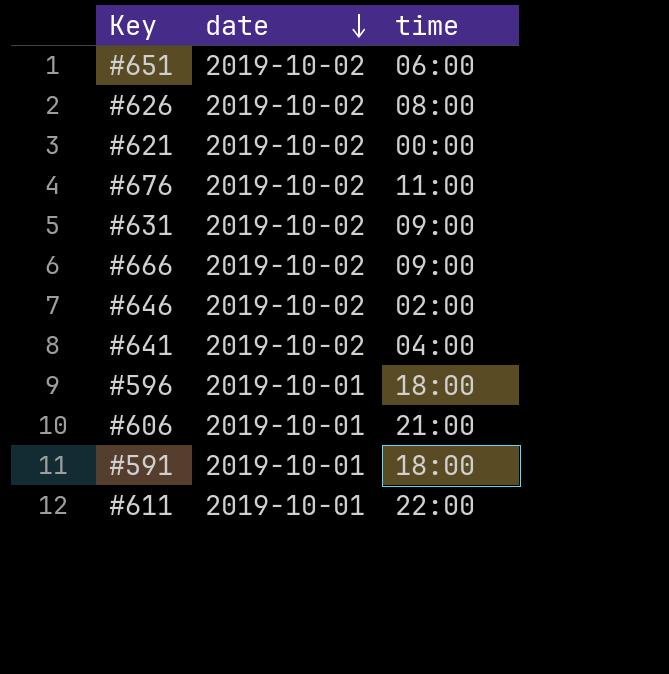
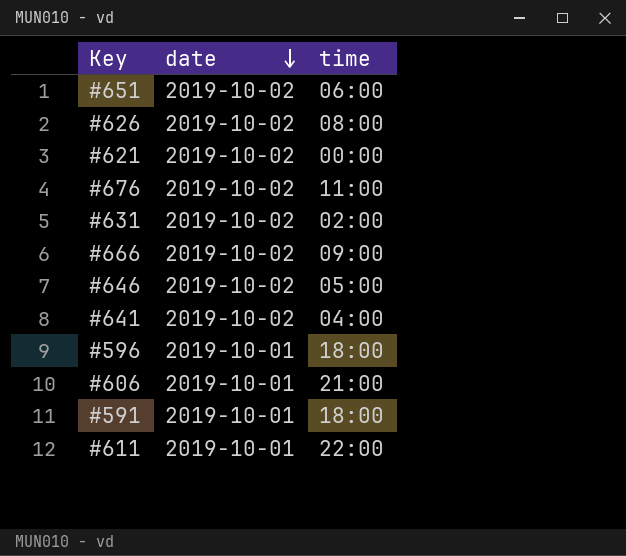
#631 | time: 09:00 -> 02:00
#646 | time: 02:00 -> 05:00

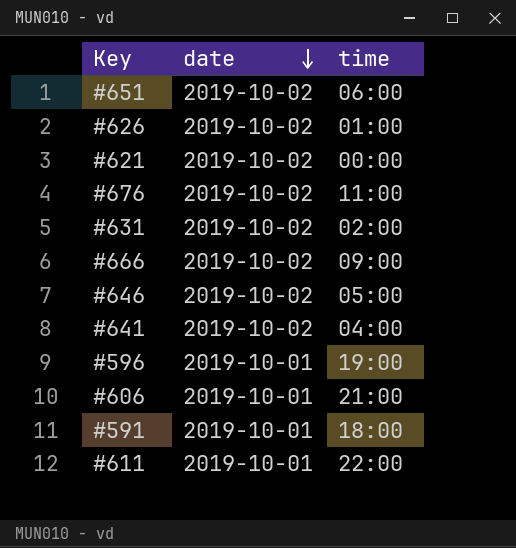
#626 | time: 08:00 -> 01:00
#596 | time: 18:00 -> 19:00

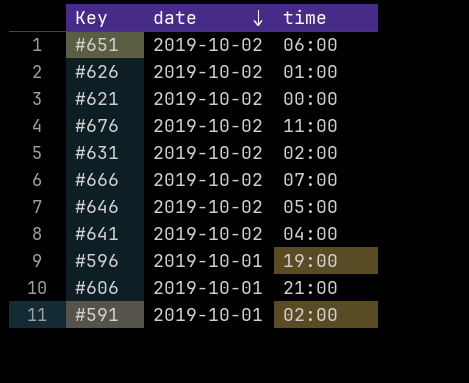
row #611: 2019-10-01 | 22:00 -> none
#666 | time: 09:00 -> 07:00
#591 | time: 18:00 -> 02:00

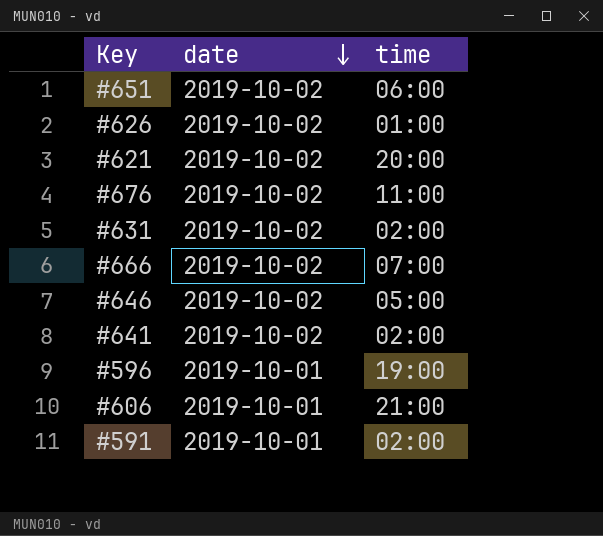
#621 | time: 00:00 -> 20:00
#641 | time: 04:00 -> 02:00

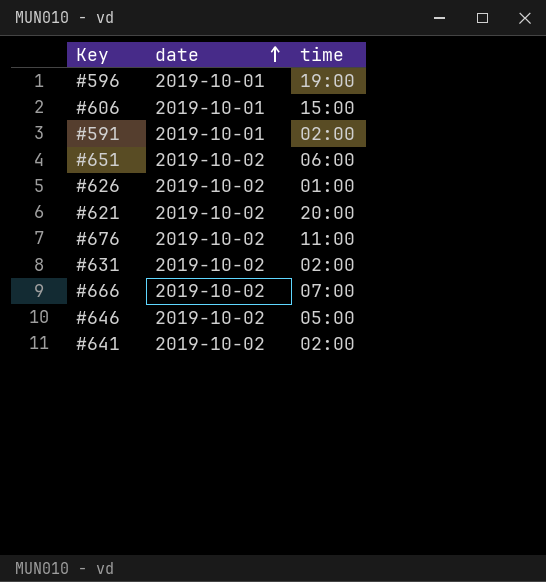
row order: date descending -> date ascending
#606 | time: 21:00 -> 15:00

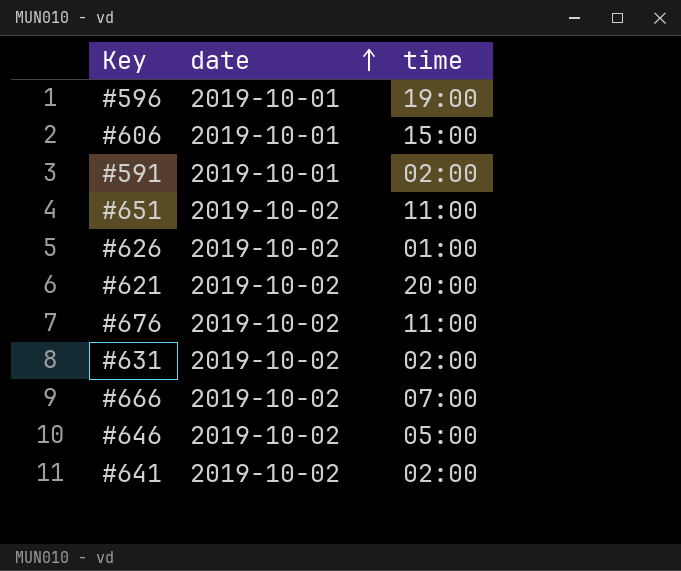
#651 | time: 06:00 -> 11:00

